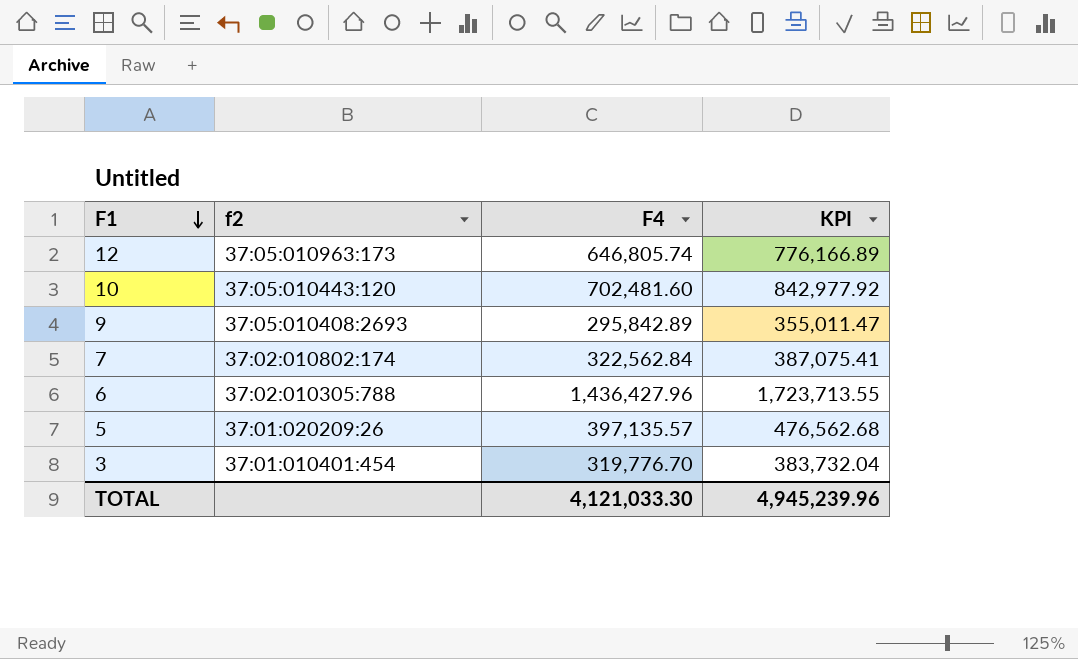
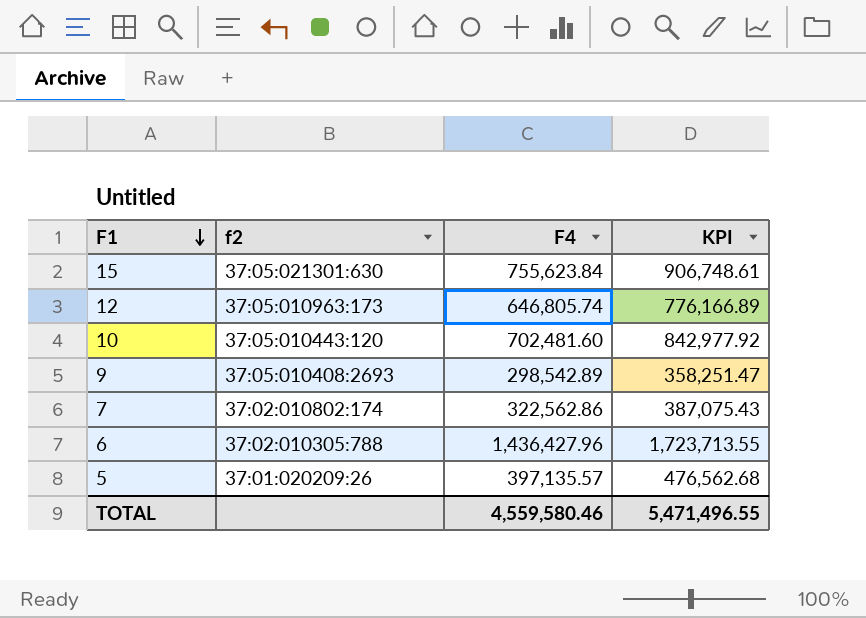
row 3: 37:01:010401:454 | 319,776.70 | 383,732.04 -> none
row 15: none -> 37:05:021301:630 | 755,623.84 | 906,748.61
9 | F4: 295,842.89 -> 298,542.89
9 | KPI: 355,011.47 -> 358,251.47
7 | F4: 322,562.84 -> 322,562.86
7 | KPI: 387,075.41 -> 387,075.43
TOTAL | F4: 4,121,033.30 -> 4,559,580.46
TOTAL | KPI: 4,945,239.96 -> 5,471,496.55

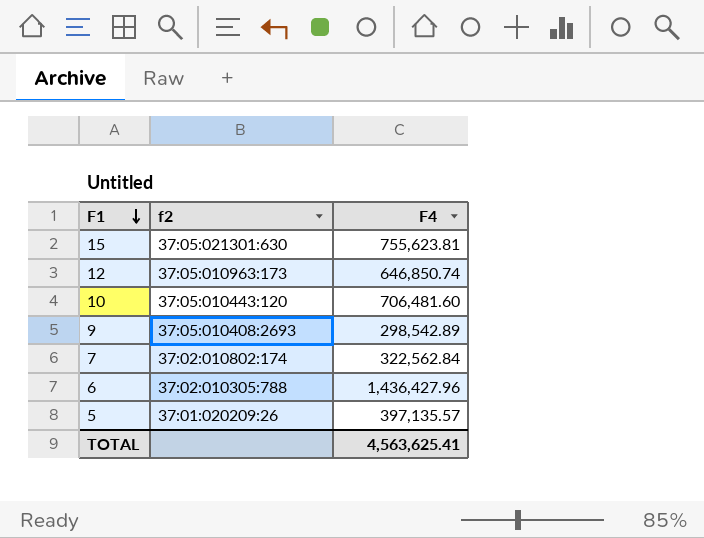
column KPI | formula: [F4] * 1.2 -> none
15 | F4: 755,623.84 -> 755,623.81
12 | F4: 646,805.74 -> 646,850.74
10 | F4: 702,481.60 -> 706,481.60
7 | F4: 322,562.86 -> 322,562.84
TOTAL | F4: 4,559,580.46 -> 4,563,625.41

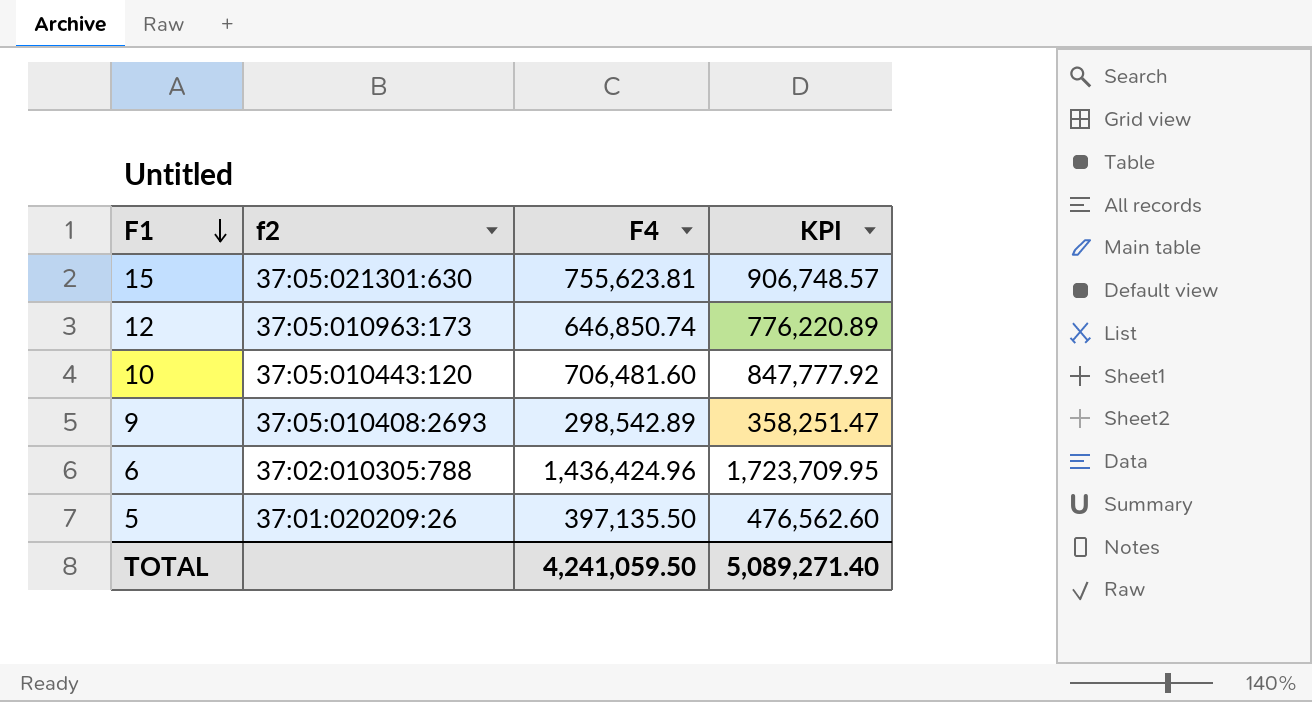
column KPI | formula: none -> [F4] * 1.2
row 7: 37:02:010802:174 | 322,562.84 -> none
6 | F4: 1,436,427.96 -> 1,436,424.96
5 | F4: 397,135.57 -> 397,135.50
TOTAL | F4: 4,563,625.41 -> 4,241,059.50

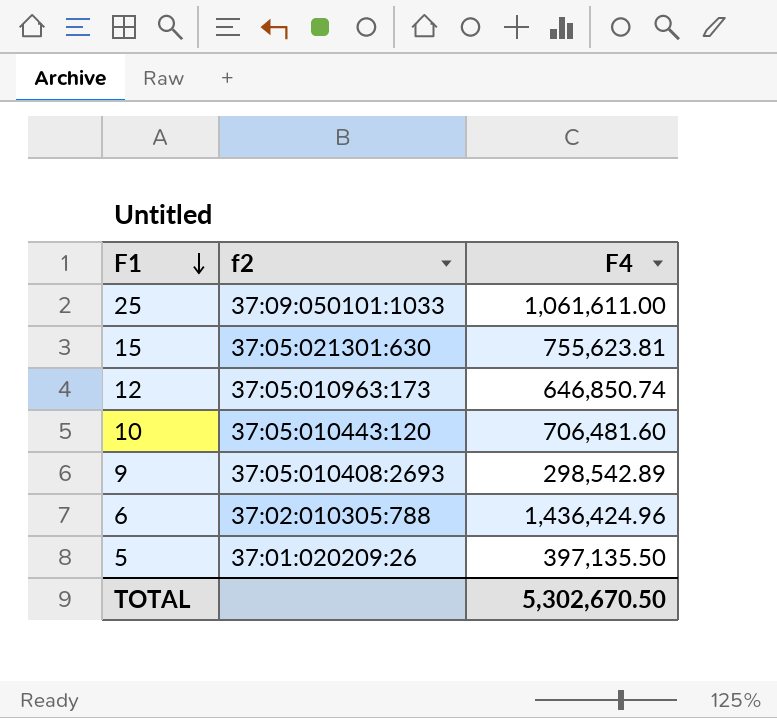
column KPI | formula: [F4] * 1.2 -> none
row 25: none -> 37:09:050101:1033 | 1,061,611.00
TOTAL | F4: 4,241,059.50 -> 5,302,670.50

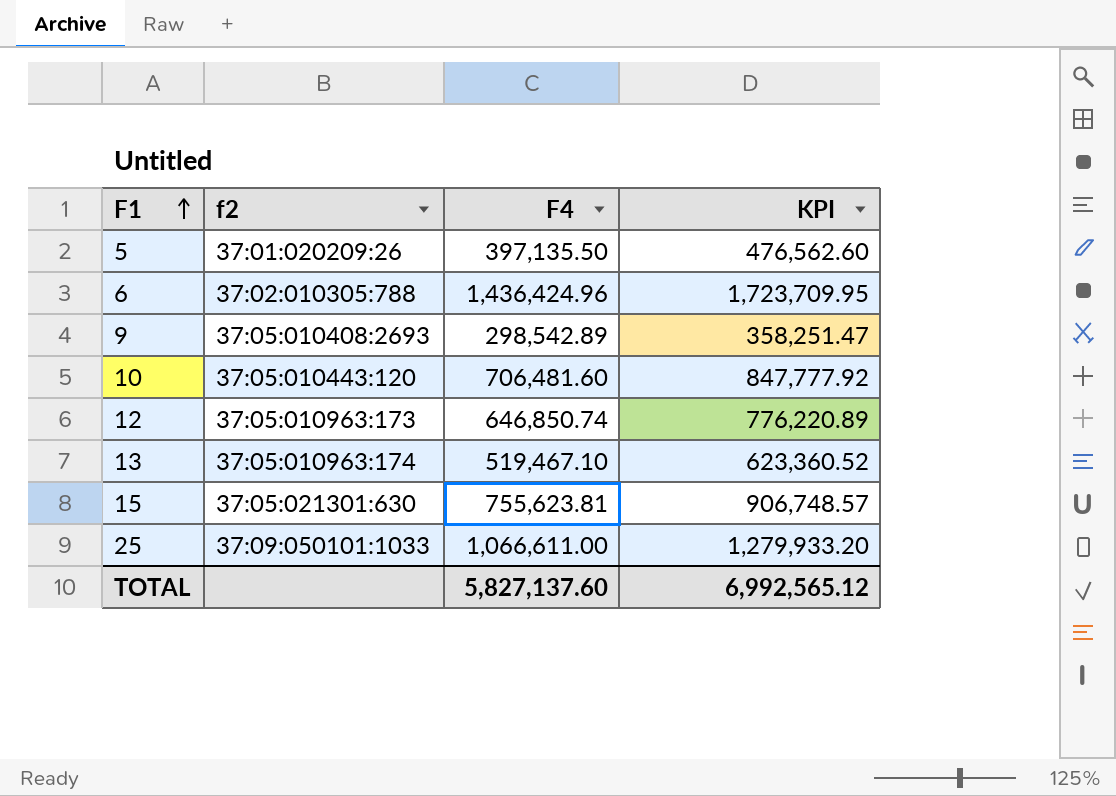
row order: F1 descending -> F1 ascending
column KPI | formula: none -> [F4] * 1.2
row 13: none -> 37:05:010963:174 | 519,467.10 | 623,360.52
25 | F4: 1,061,611.00 -> 1,066,611.00
TOTAL | F4: 5,302,670.50 -> 5,827,137.60

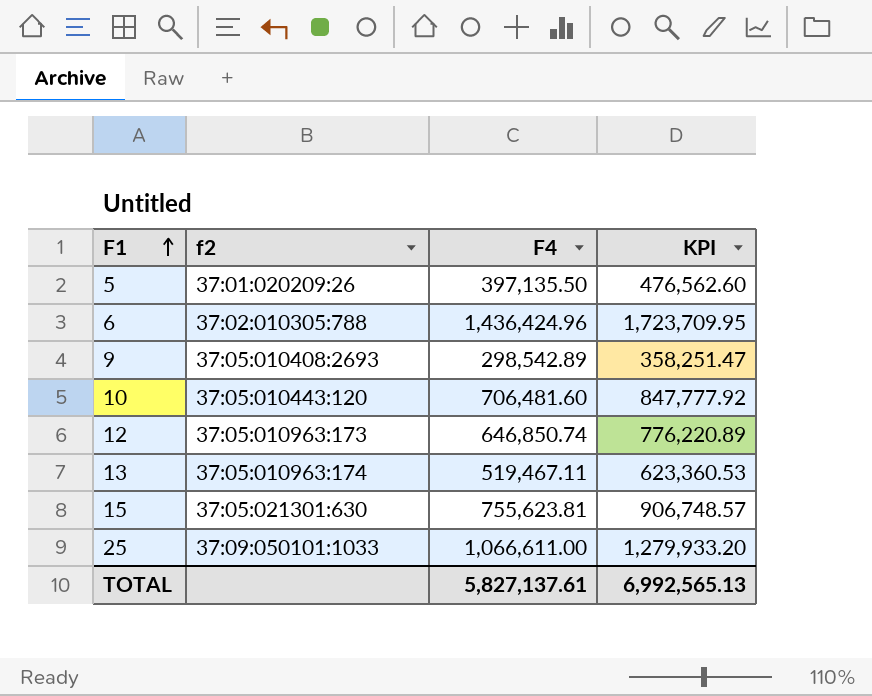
13 | F4: 519,467.10 -> 519,467.11
13 | KPI: 623,360.52 -> 623,360.53
TOTAL | F4: 5,827,137.60 -> 5,827,137.61
TOTAL | KPI: 6,992,565.12 -> 6,992,565.13

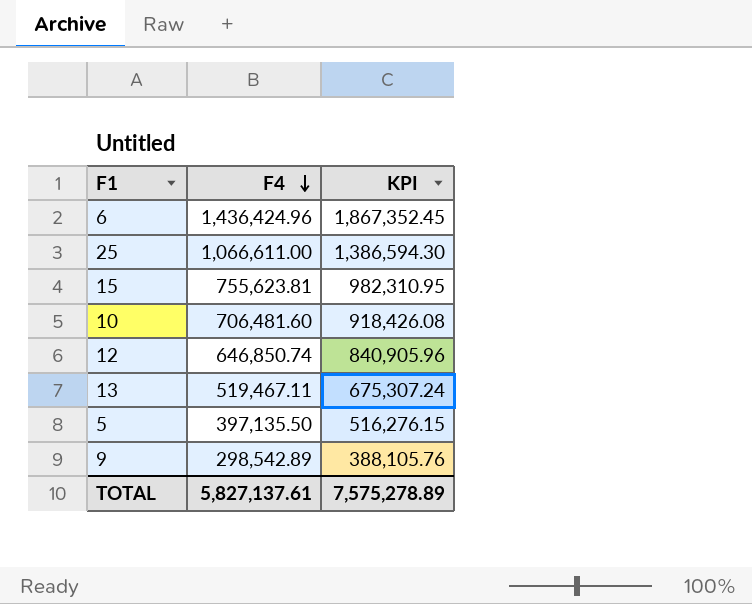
row order: F1 ascending -> F4 descending
column f2 | position: 2 -> none
column KPI | formula: [F4] * 1.2 -> [F4] * 1.3
TOTAL | KPI: 6,992,565.13 -> 7,575,278.89

